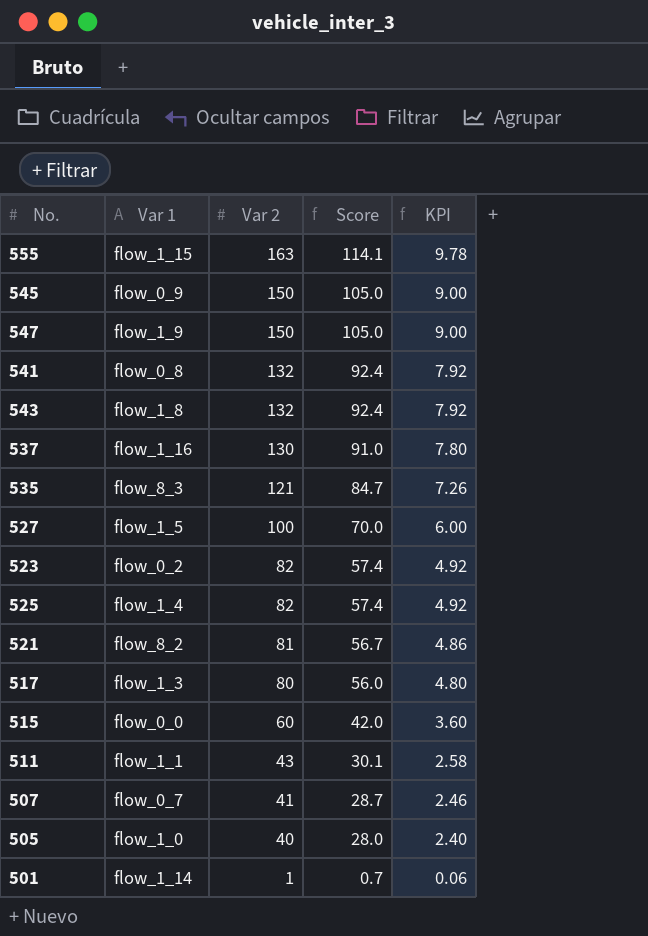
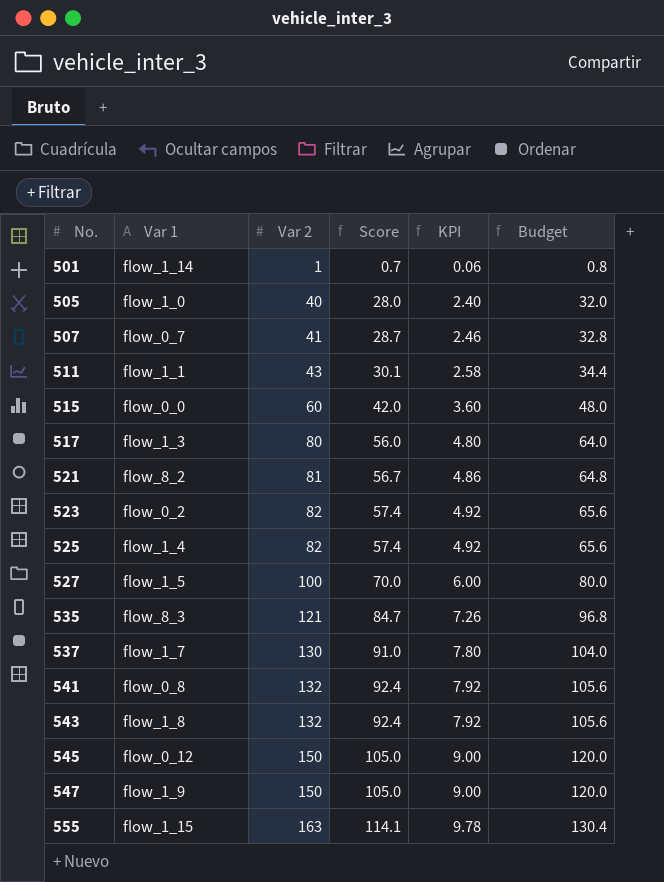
row order: Var 2 descending -> No. ascending
column Budget | formula: none -> [Var 2] * 0.8
537 | Var 1: flow_1_16 -> flow_1_7
545 | Var 1: flow_0_9 -> flow_0_12

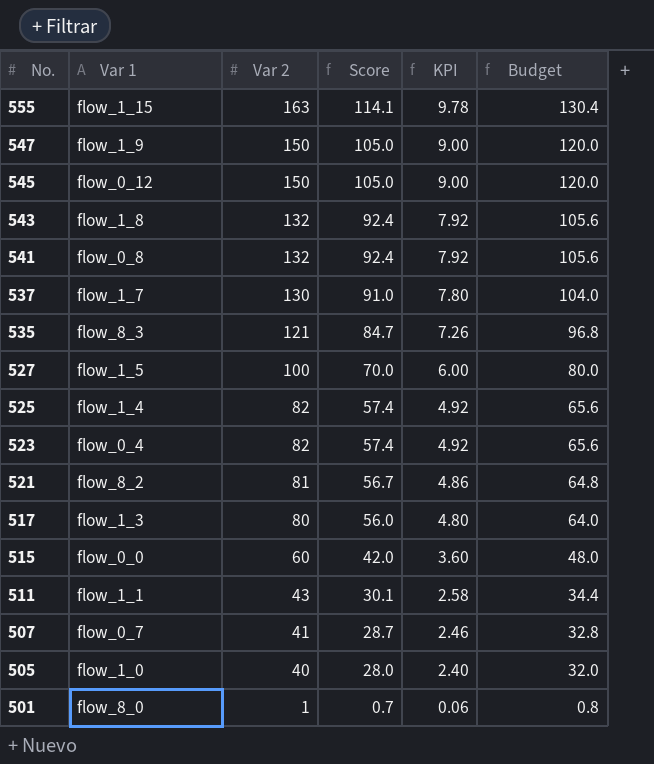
row order: No. ascending -> No. descending
523 | Var 1: flow_0_2 -> flow_0_4
501 | Var 1: flow_1_14 -> flow_8_0

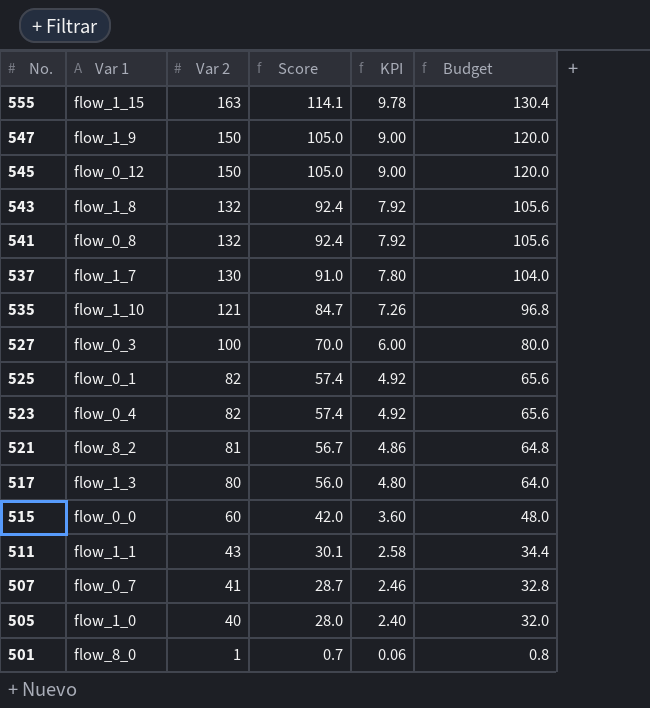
535 | Var 1: flow_8_3 -> flow_1_10
527 | Var 1: flow_1_5 -> flow_0_3
525 | Var 1: flow_1_4 -> flow_0_1

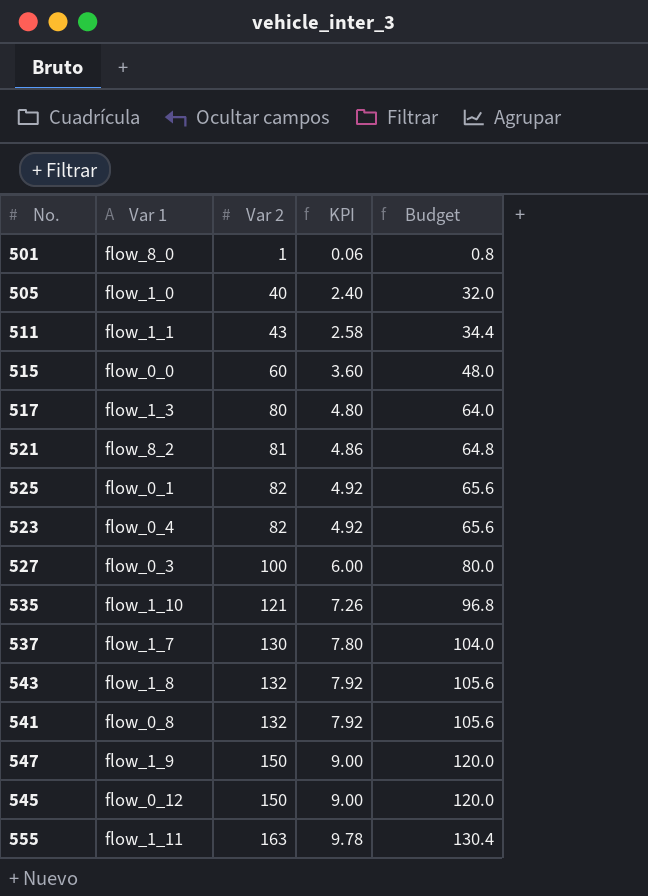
row order: No. descending -> Var 2 ascending
column Score | formula: [Var 2] * 0.7 -> none
row 507: flow_0_7 | 41 | 28.7 | 2.46 | 32.8 -> none
555 | Var 1: flow_1_15 -> flow_1_11

